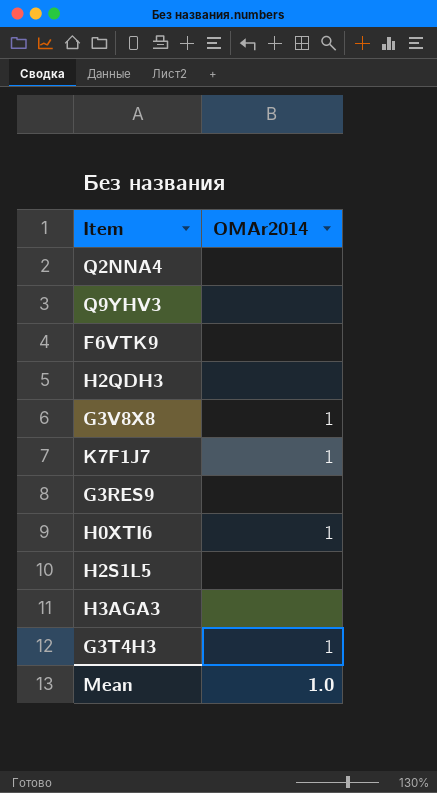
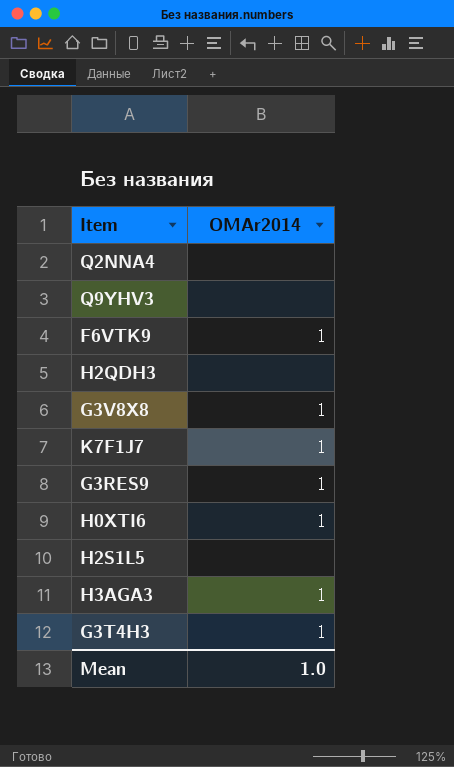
F6VTK9 | OMAr2014: none -> 1
G3RES9 | OMAr2014: none -> 1
H3AGA3 | OMAr2014: none -> 1

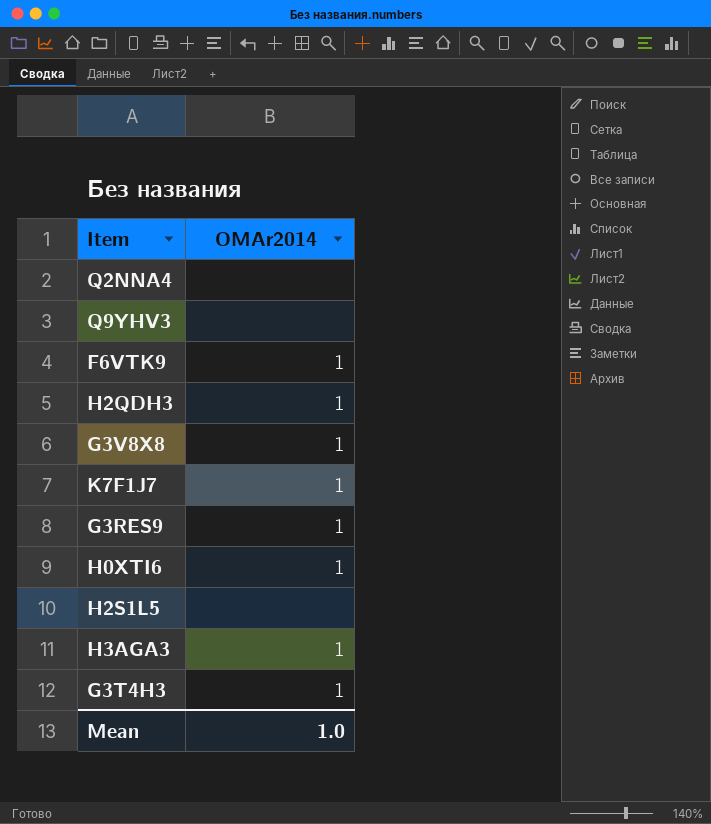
H2QDH3 | OMAr2014: none -> 1

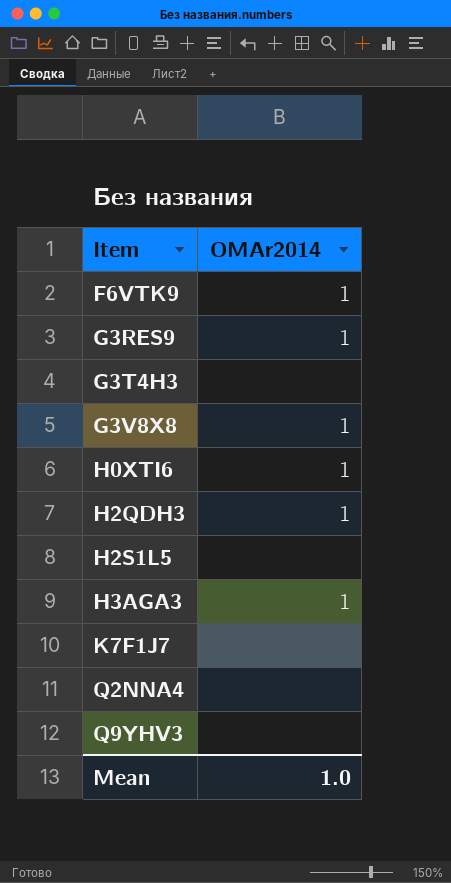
row order: none -> Item ascending
G3T4H3 | OMAr2014: 1 -> none
K7F1J7 | OMAr2014: 1 -> none

